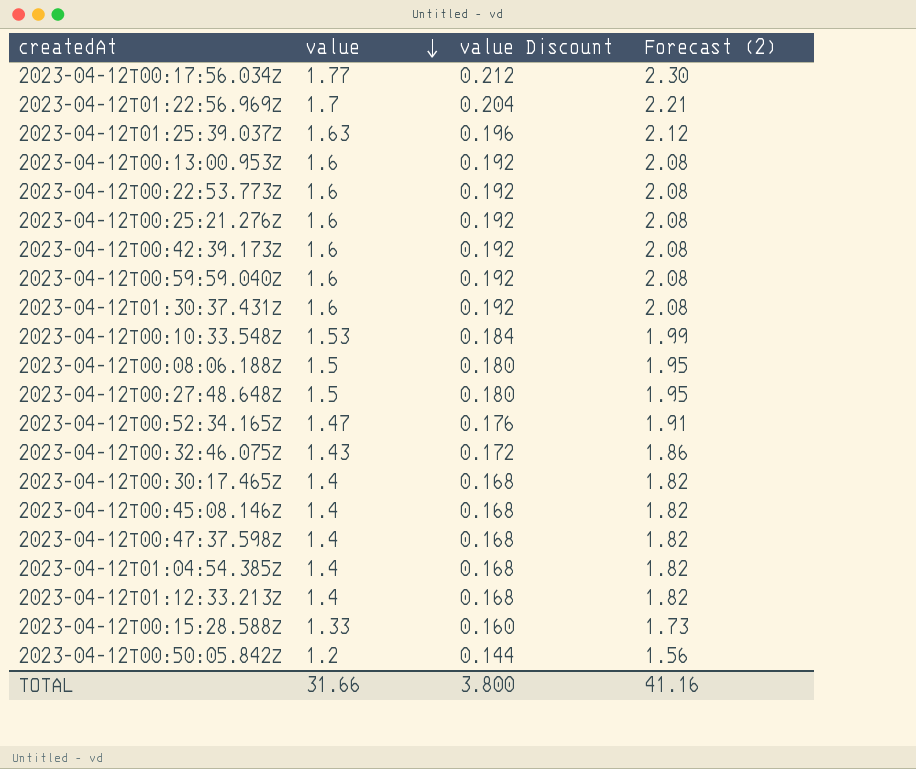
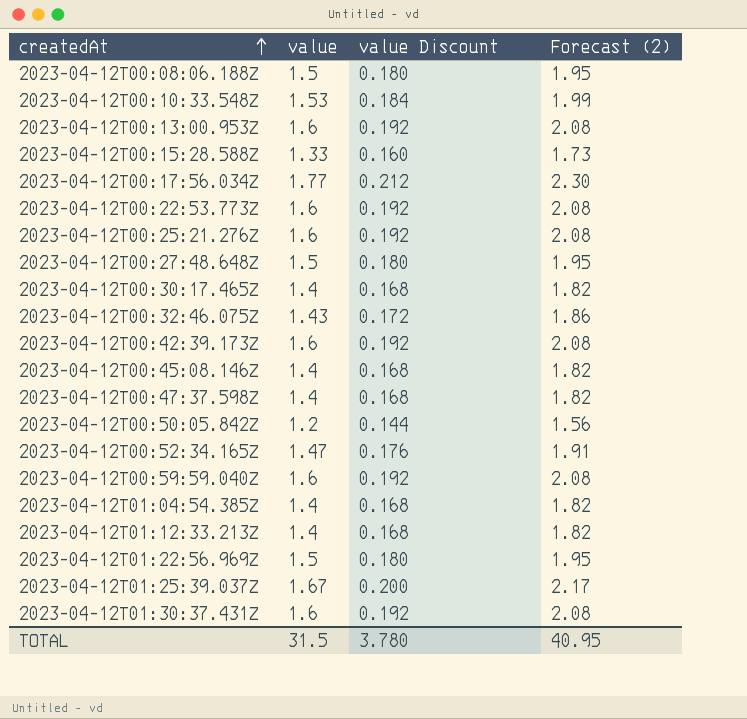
row order: value descending -> createdAt ascending
2023-04-12T01:22:56.969Z | value: 1.7 -> 1.5
2023-04-12T01:22:56.969Z | value Discount: 0.204 -> 0.180
2023-04-12T01:22:56.969Z | Forecast (2): 2.21 -> 1.95
2023-04-12T01:25:39.037Z | value: 1.63 -> 1.67
2023-04-12T01:25:39.037Z | value Discount: 0.196 -> 0.200
2023-04-12T01:25:39.037Z | Forecast (2): 2.12 -> 2.17
TOTAL | value: 31.66 -> 31.5
TOTAL | value Discount: 3.800 -> 3.780
TOTAL | Forecast (2): 41.16 -> 40.95

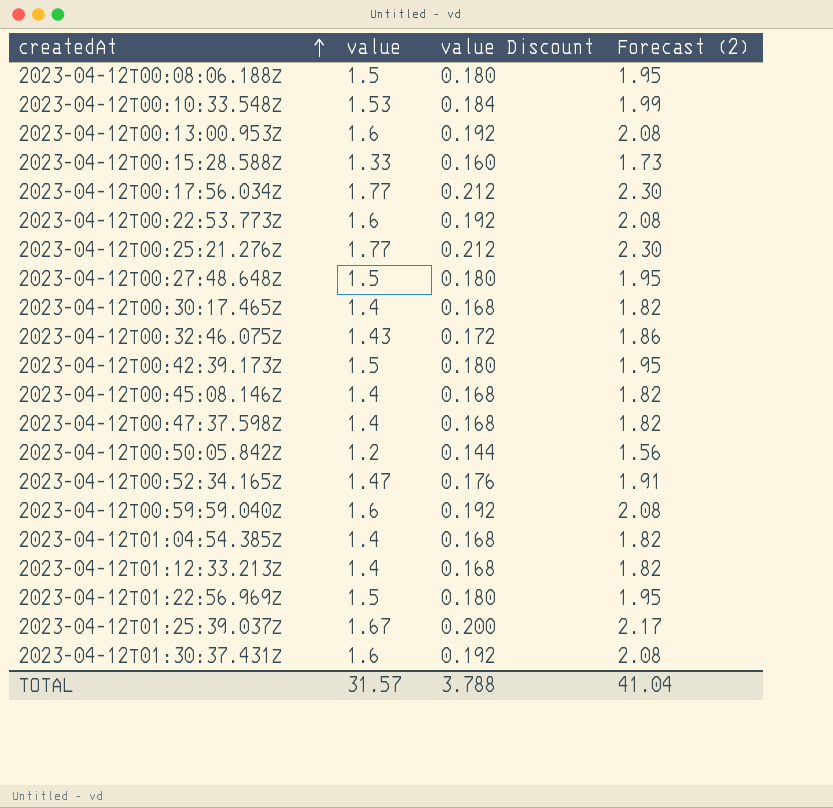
2023-04-12T00:25:21.276Z | value: 1.6 -> 1.77
2023-04-12T00:25:21.276Z | value Discount: 0.192 -> 0.212
2023-04-12T00:25:21.276Z | Forecast (2): 2.08 -> 2.30
2023-04-12T00:42:39.173Z | value: 1.6 -> 1.5
2023-04-12T00:42:39.173Z | value Discount: 0.192 -> 0.180
2023-04-12T00:42:39.173Z | Forecast (2): 2.08 -> 1.95
TOTAL | value: 31.5 -> 31.57
TOTAL | value Discount: 3.780 -> 3.788
TOTAL | Forecast (2): 40.95 -> 41.04

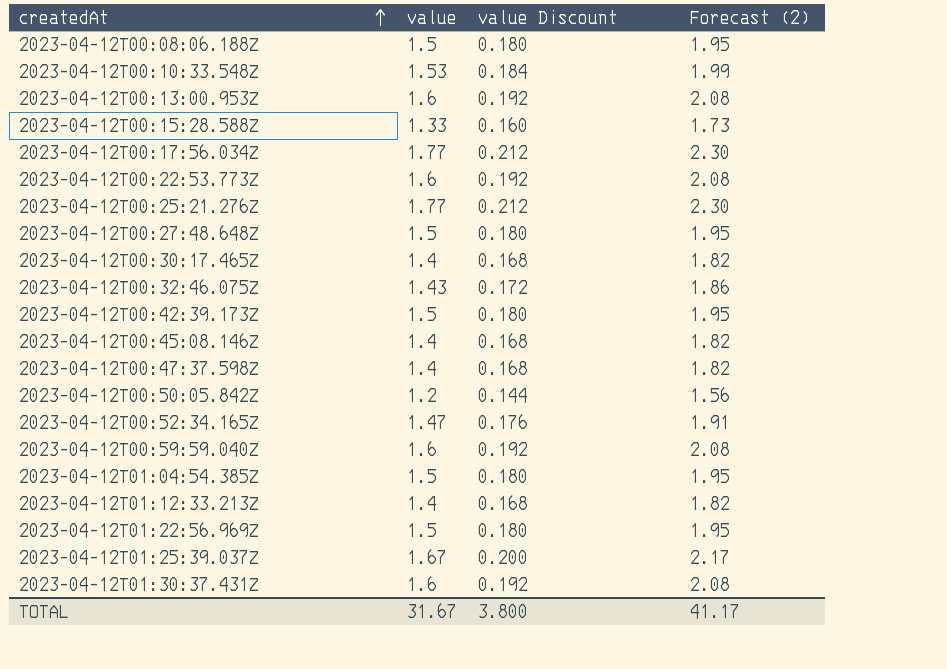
2023-04-12T01:04:54.385Z | value: 1.4 -> 1.5
2023-04-12T01:04:54.385Z | value Discount: 0.168 -> 0.180
2023-04-12T01:04:54.385Z | Forecast (2): 1.82 -> 1.95
TOTAL | value: 31.57 -> 31.67
TOTAL | value Discount: 3.788 -> 3.800
TOTAL | Forecast (2): 41.04 -> 41.17

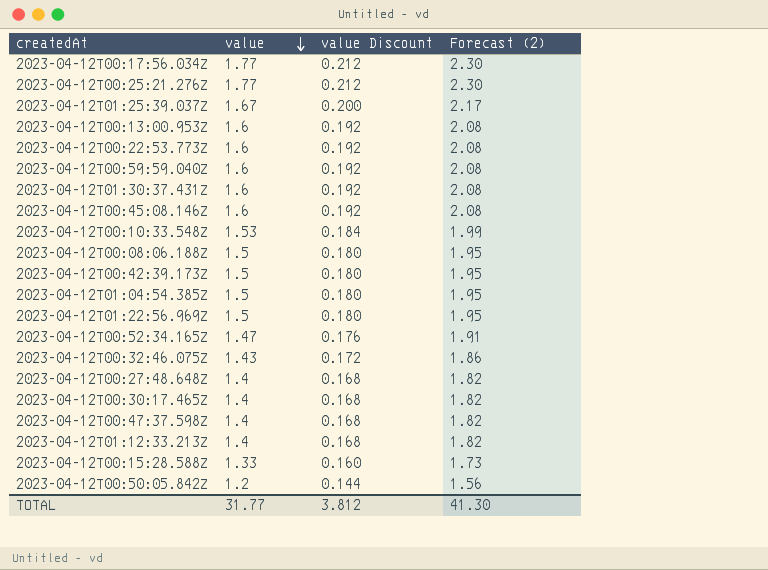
row order: createdAt ascending -> value descending
2023-04-12T00:45:08.146Z | value: 1.4 -> 1.6
2023-04-12T00:45:08.146Z | value Discount: 0.168 -> 0.192
2023-04-12T00:45:08.146Z | Forecast (2): 1.82 -> 2.08
2023-04-12T00:27:48.648Z | value: 1.5 -> 1.4
2023-04-12T00:27:48.648Z | value Discount: 0.180 -> 0.168
2023-04-12T00:27:48.648Z | Forecast (2): 1.95 -> 1.82
TOTAL | value: 31.67 -> 31.77
TOTAL | value Discount: 3.800 -> 3.812
TOTAL | Forecast (2): 41.17 -> 41.30

